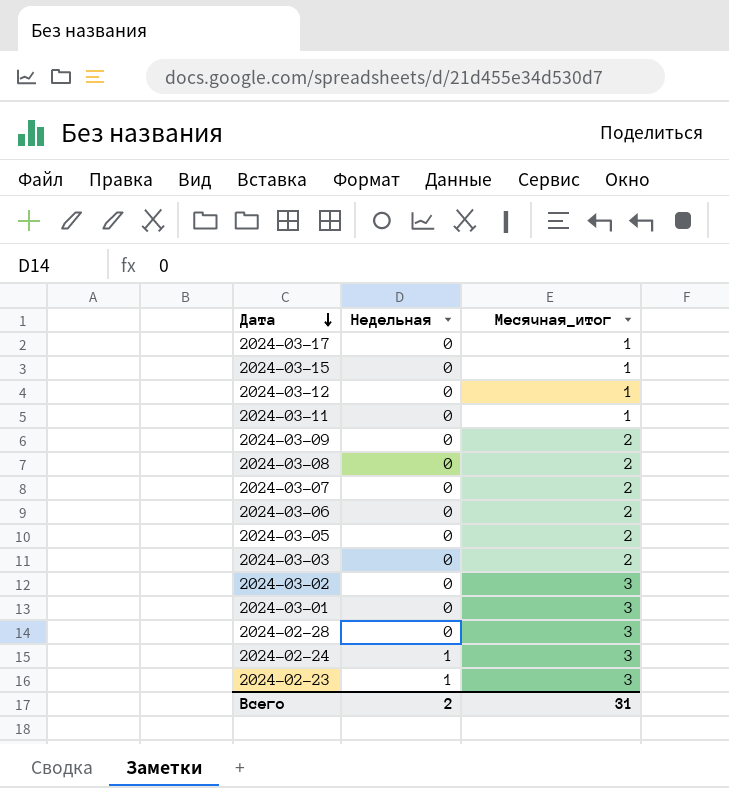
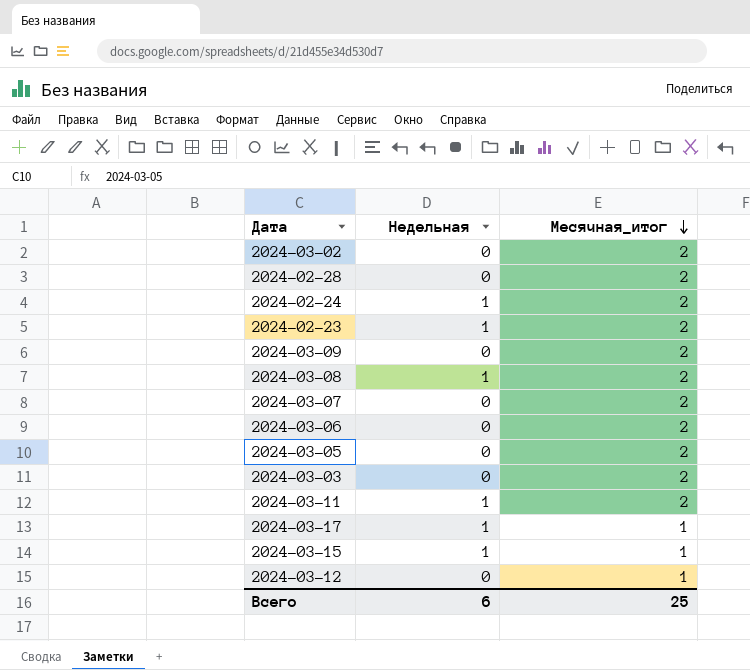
row order: Дата descending -> Месячная_итог descending
row 2024-03-01: 0 | 3 -> none
2024-03-02 | Месячная_итог: 3 -> 2
2024-02-28 | Месячная_итог: 3 -> 2
2024-02-24 | Месячная_итог: 3 -> 2
2024-02-23 | Месячная_итог: 3 -> 2
2024-03-08 | Недельная: 0 -> 1
2024-03-11 | Недельная: 0 -> 1
2024-03-11 | Месячная_итог: 1 -> 2
2024-03-17 | Недельная: 0 -> 1
2024-03-15 | Недельная: 0 -> 1
Всего | Недельная: 2 -> 6
Всего | Месячная_итог: 31 -> 25

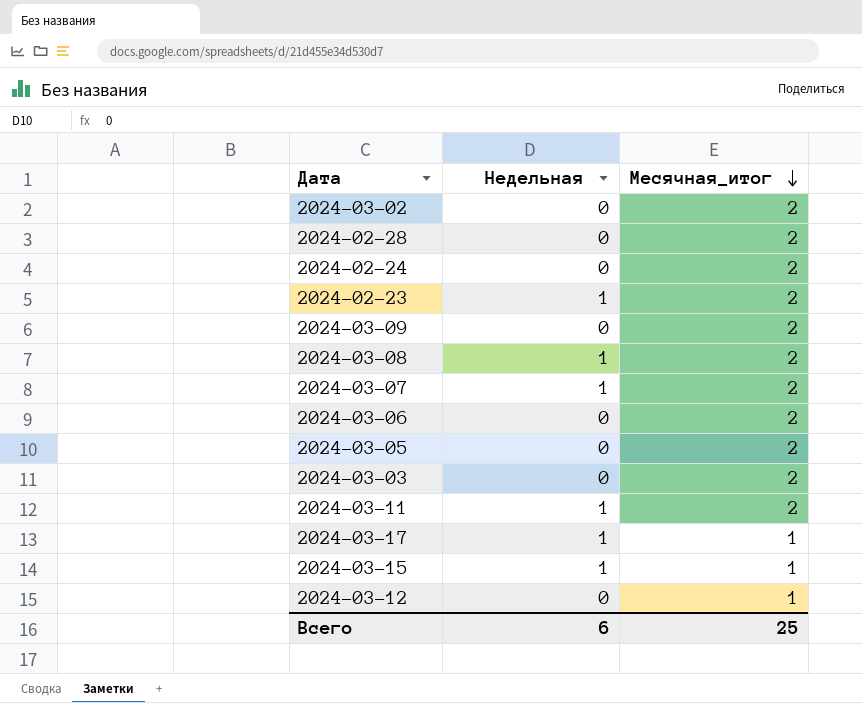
2024-02-24 | Недельная: 1 -> 0
2024-03-07 | Недельная: 0 -> 1

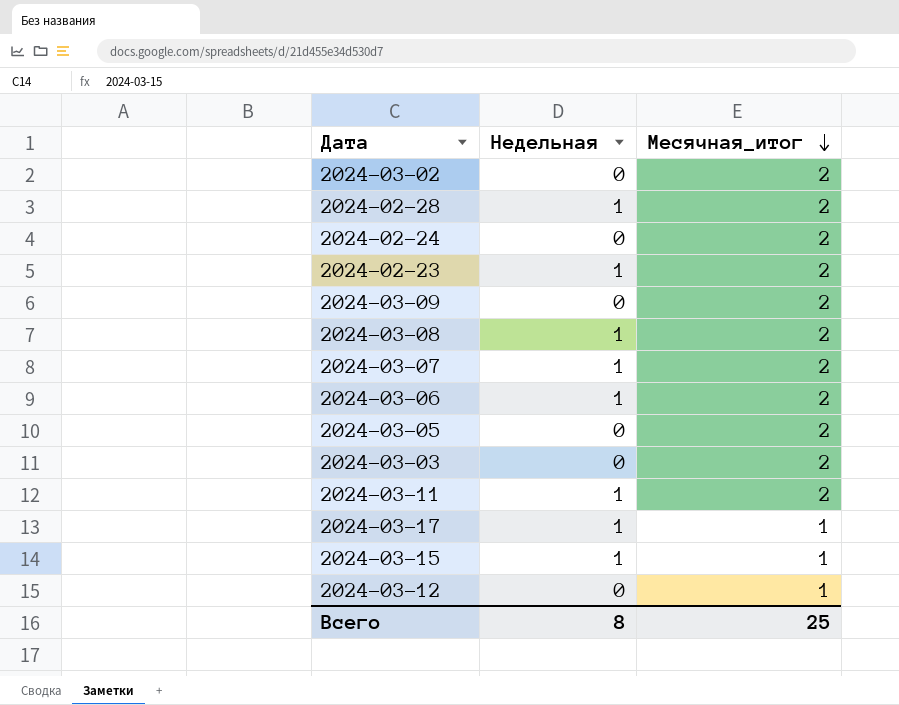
2024-02-28 | Недельная: 0 -> 1
2024-03-06 | Недельная: 0 -> 1
Всего | Недельная: 6 -> 8

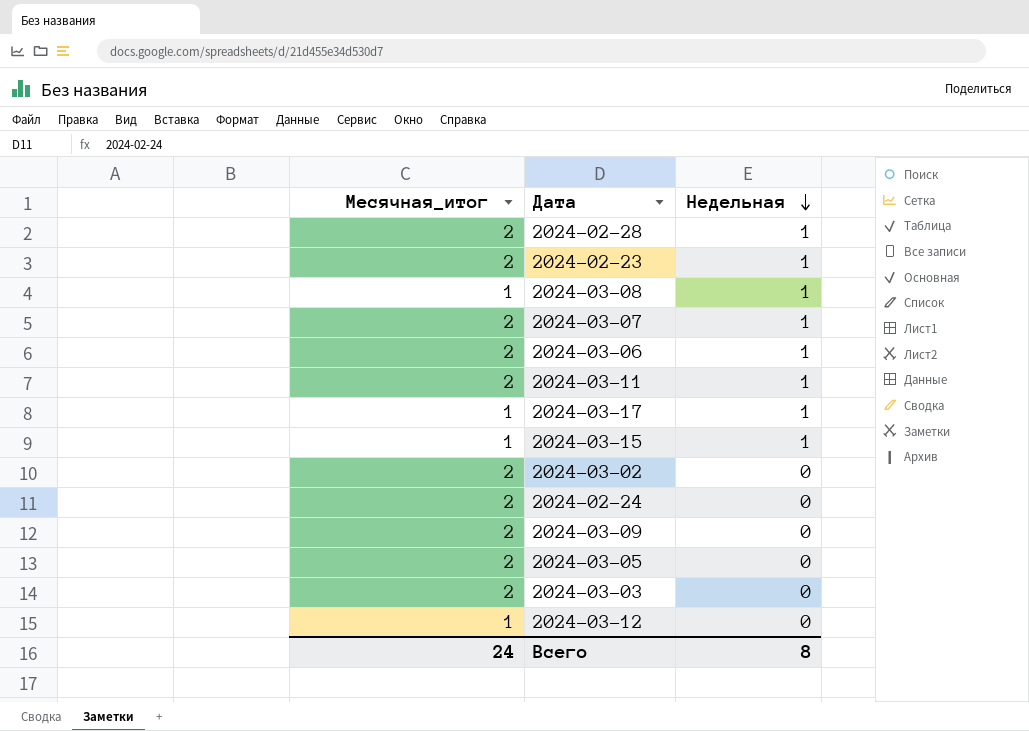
row order: Месячная_итог descending -> Недельная descending
column Месячная_итог | position: 3 -> 1
2024-03-08 | Месячная_итог: 2 -> 1
Всего | Месячная_итог: 25 -> 24

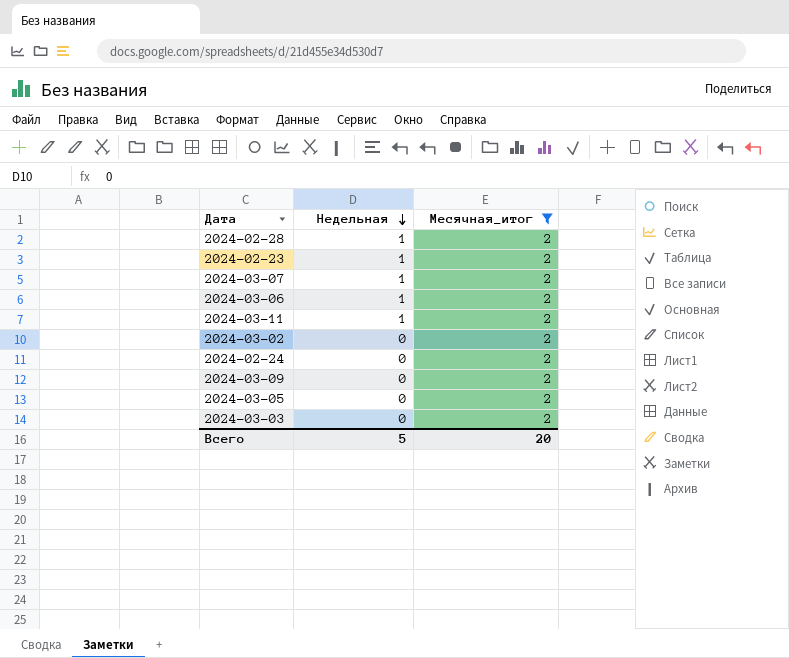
filter: none -> Месячная_итог = 2
column Месячная_итог | position: 1 -> 3
Всего | Недельная: 8 -> 5
Всего | Месячная_итог: 24 -> 20

